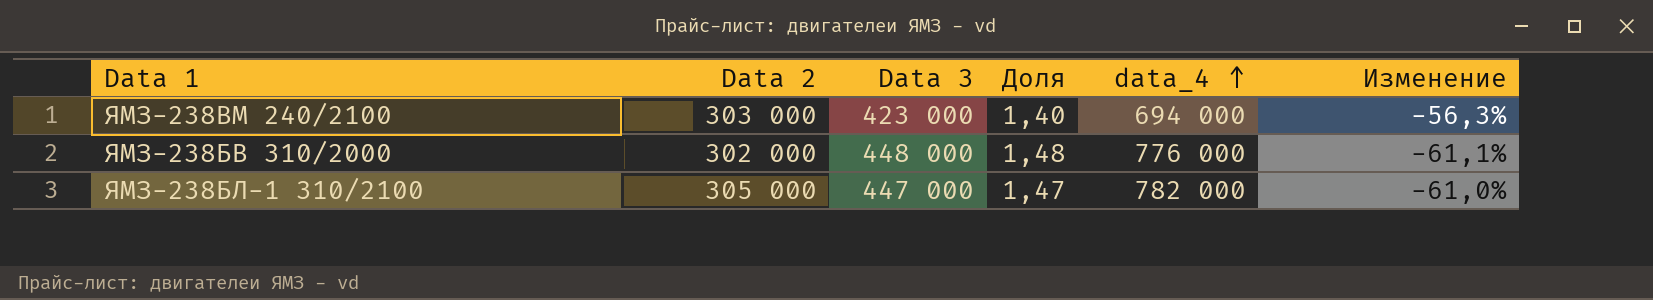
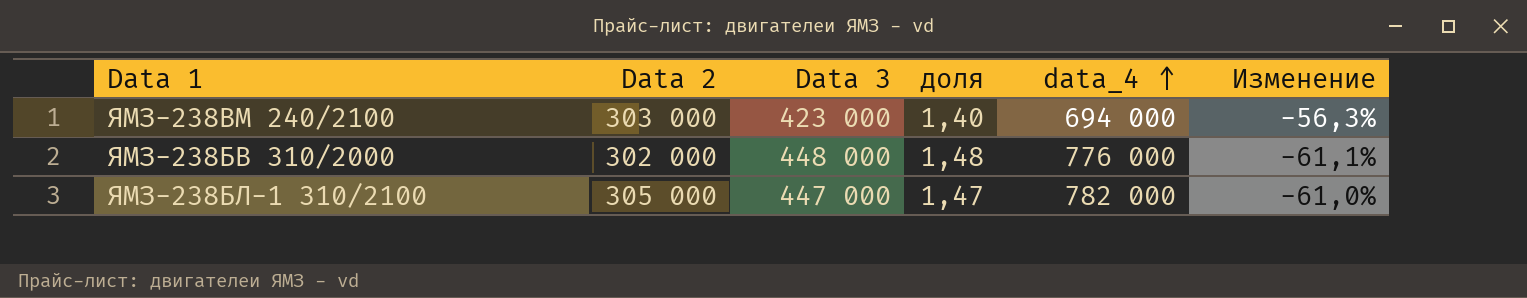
column name: Доля -> доля

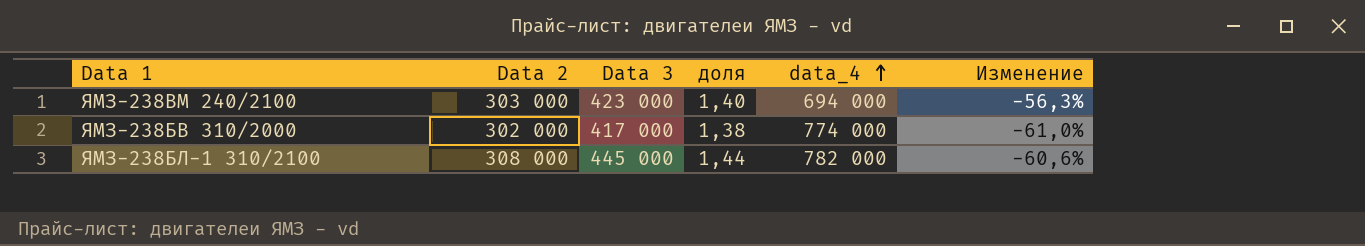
ЯМЗ-238БВ 310/2000 | Data 3: 448 000 -> 417 000
ЯМЗ-238БВ 310/2000 | доля: 1,48 -> 1,38
ЯМЗ-238БВ 310/2000 | data_4: 776 000 -> 774 000
ЯМЗ-238БВ 310/2000 | Изменение: -61,1% -> -61,0%
ЯМЗ-238БЛ-1 310/2100 | Data 2: 305 000 -> 308 000
ЯМЗ-238БЛ-1 310/2100 | Data 3: 447 000 -> 445 000
ЯМЗ-238БЛ-1 310/2100 | доля: 1,47 -> 1,44
ЯМЗ-238БЛ-1 310/2100 | Изменение: -61,0% -> -60,6%

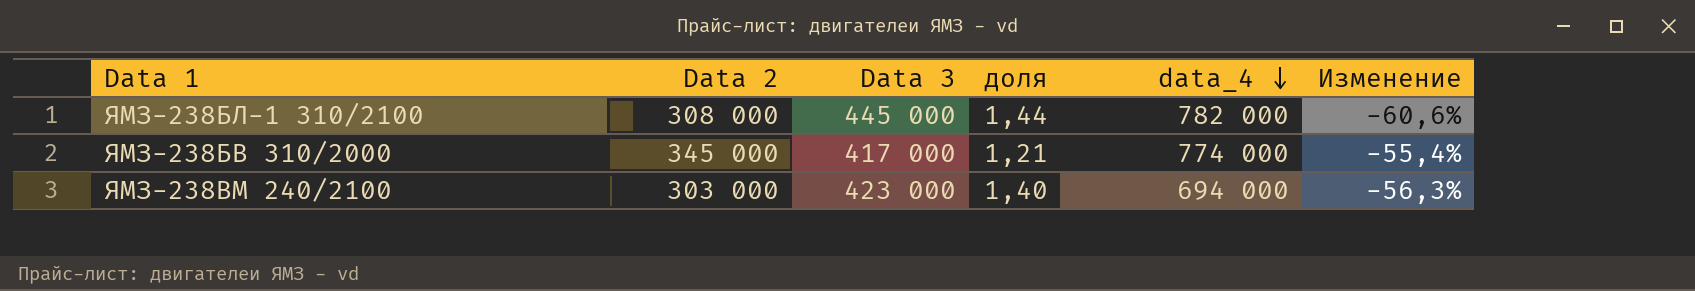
row order: data_4 ascending -> data_4 descending
ЯМЗ-238БВ 310/2000 | Data 2: 302 000 -> 345 000
ЯМЗ-238БВ 310/2000 | доля: 1,38 -> 1,21
ЯМЗ-238БВ 310/2000 | Изменение: -61,0% -> -55,4%

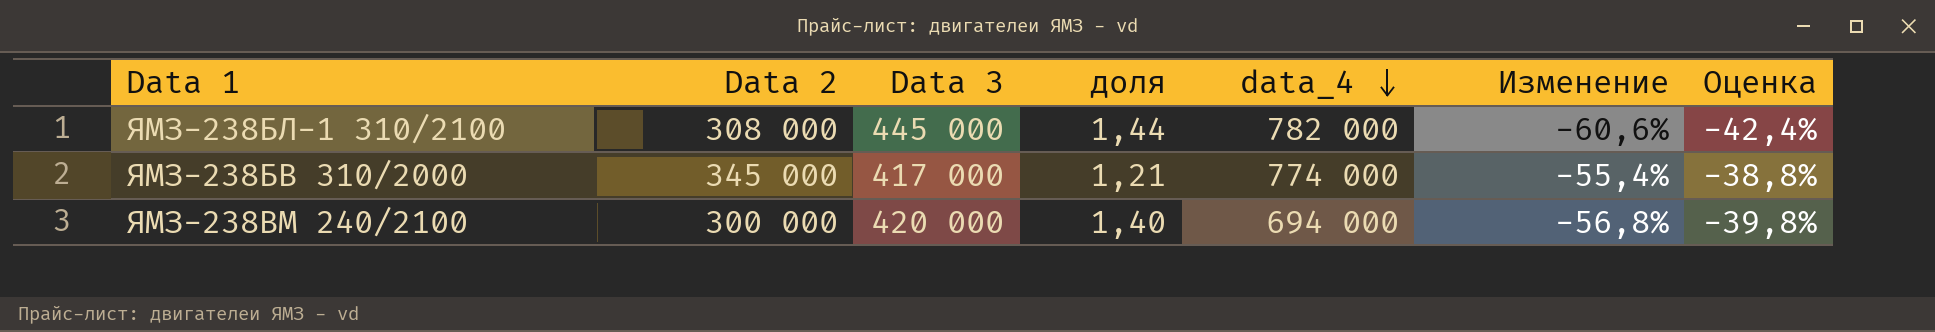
column Оценка | formula: none -> [Изменение] * 0,7
ЯМЗ-238ВМ 240/2100 | Data 2: 303 000 -> 300 000
ЯМЗ-238ВМ 240/2100 | Data 3: 423 000 -> 420 000
ЯМЗ-238ВМ 240/2100 | Изменение: -56,3% -> -56,8%

